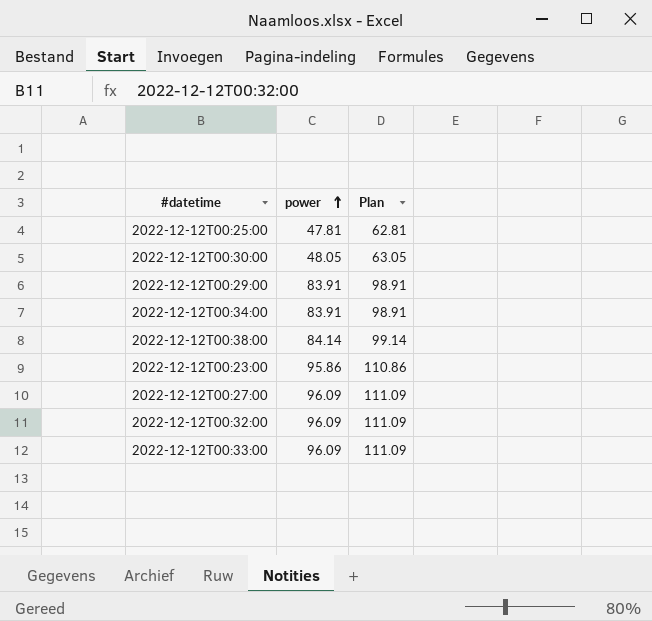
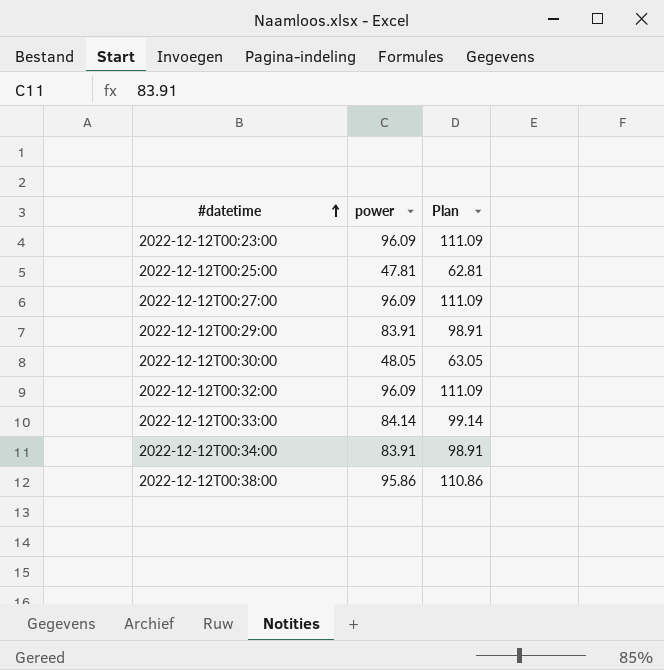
row order: power ascending -> #datetime ascending
2022-12-12T00:23:00 | power: 95.86 -> 96.09
2022-12-12T00:23:00 | Plan: 110.86 -> 111.09
2022-12-12T00:33:00 | power: 96.09 -> 84.14
2022-12-12T00:33:00 | Plan: 111.09 -> 99.14
2022-12-12T00:38:00 | power: 84.14 -> 95.86
2022-12-12T00:38:00 | Plan: 99.14 -> 110.86

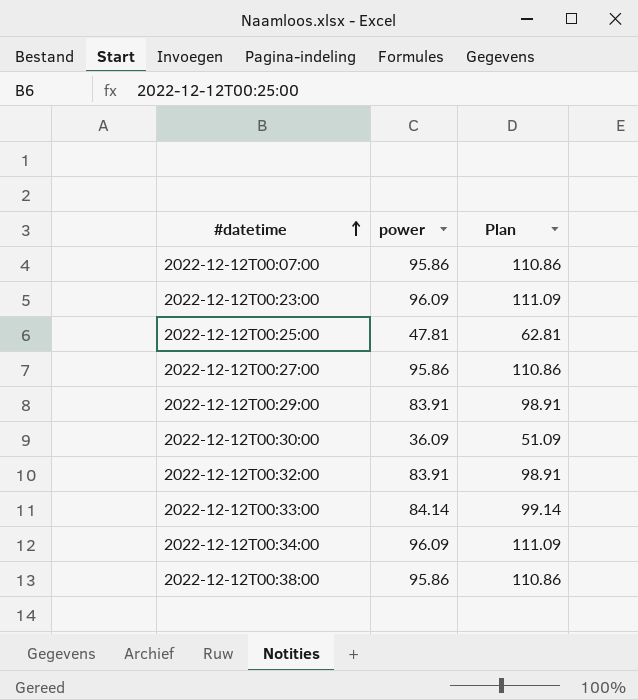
row 2022-12-12T00:07:00: none -> 95.86 | 110.86
2022-12-12T00:27:00 | power: 96.09 -> 95.86
2022-12-12T00:27:00 | Plan: 111.09 -> 110.86
2022-12-12T00:30:00 | power: 48.05 -> 36.09
2022-12-12T00:30:00 | Plan: 63.05 -> 51.09
2022-12-12T00:32:00 | power: 96.09 -> 83.91
2022-12-12T00:32:00 | Plan: 111.09 -> 98.91
2022-12-12T00:34:00 | power: 83.91 -> 96.09
2022-12-12T00:34:00 | Plan: 98.91 -> 111.09

